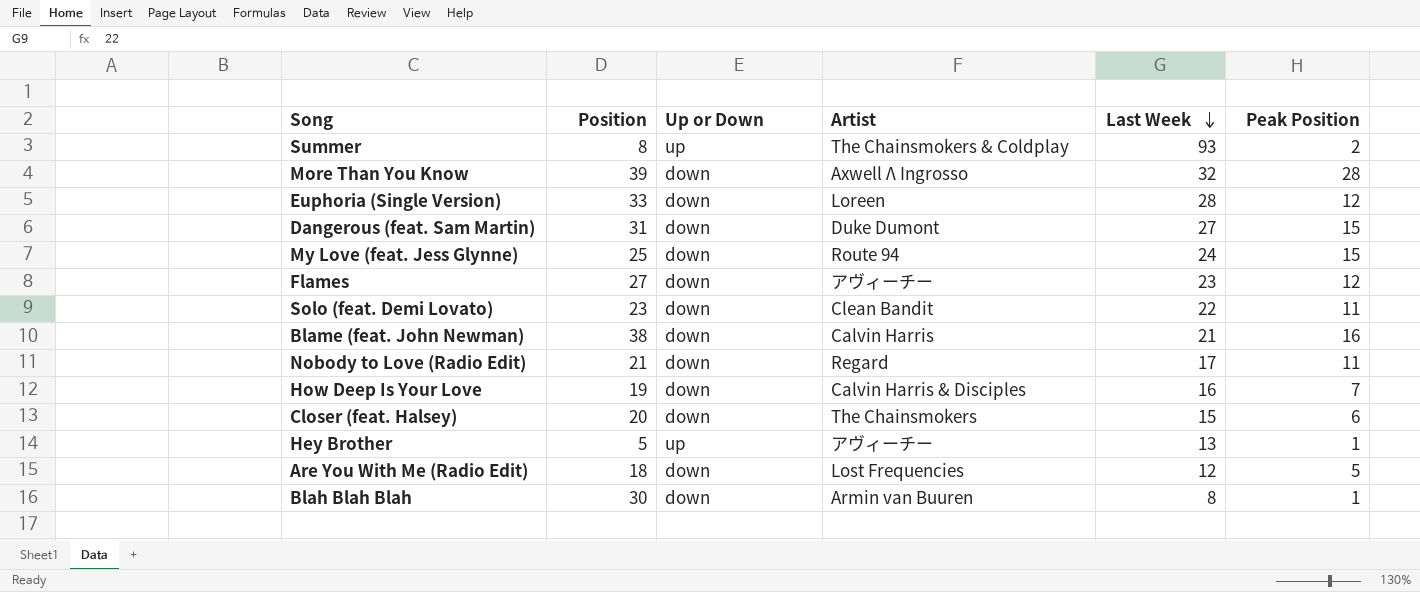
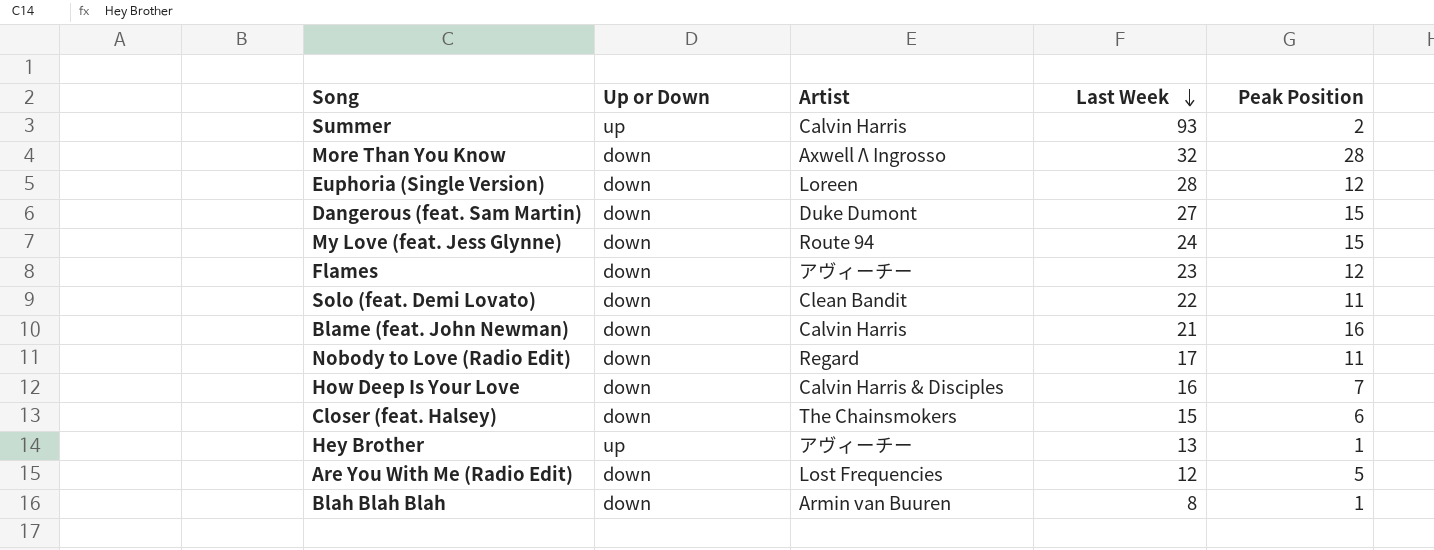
column Position | position: 2 -> none
Summer | Artist: The Chainsmokers & Coldplay -> Calvin Harris

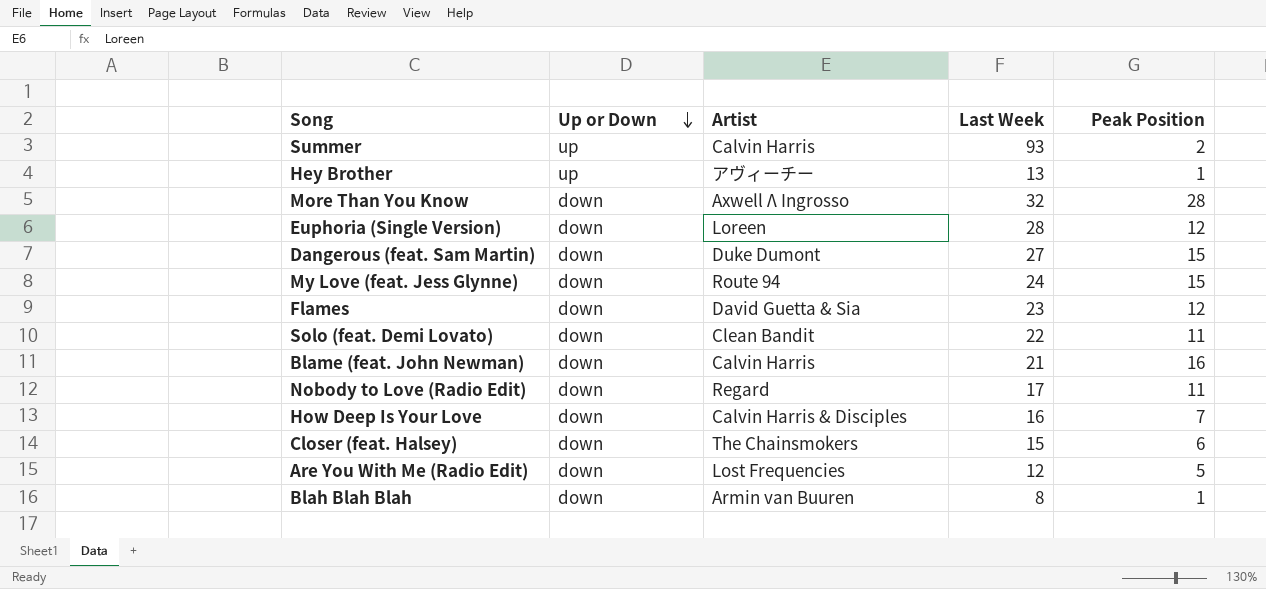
row order: Last Week descending -> Up or Down descending
Flames | Artist: アヴィーチー -> David Guetta & Sia

